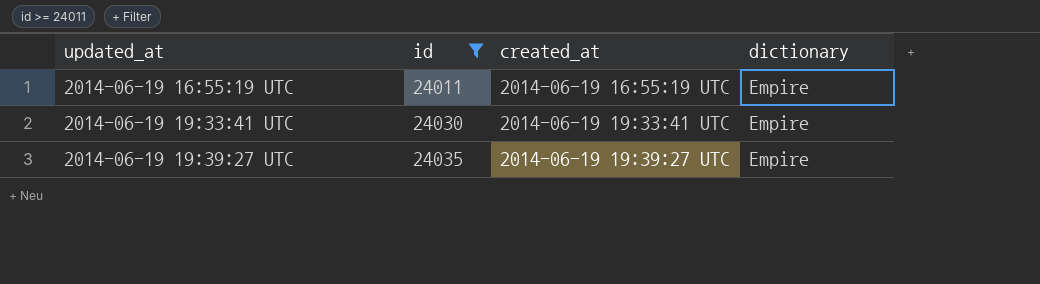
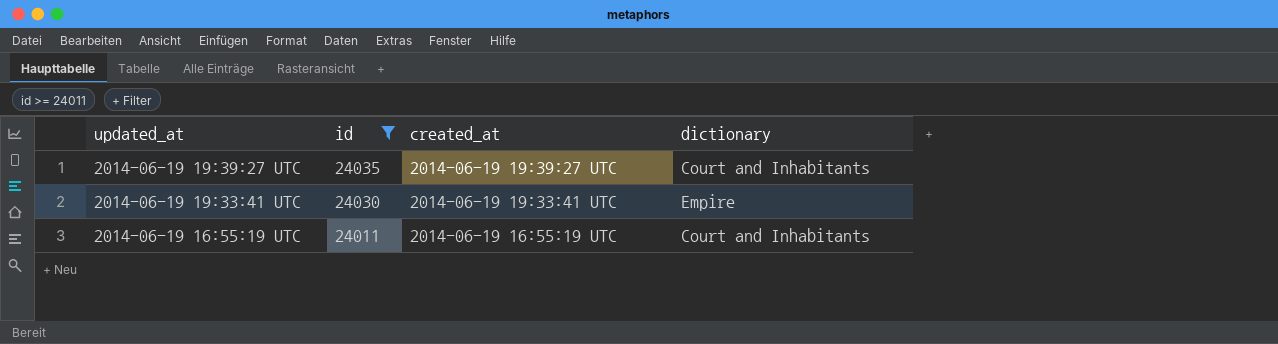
row order: updated_at ascending -> updated_at descending
2014-06-19 19:39:27 UTC | dictionary: Empire -> Court and Inhabitants
2014-06-19 16:55:19 UTC | dictionary: Empire -> Court and Inhabitants

